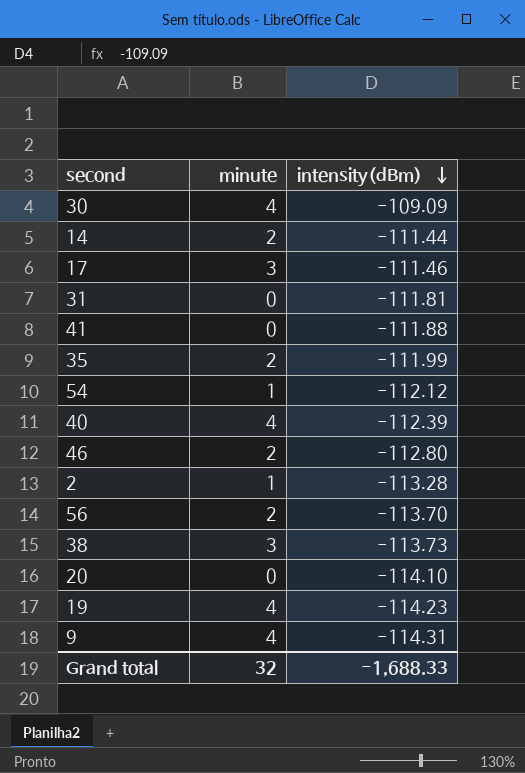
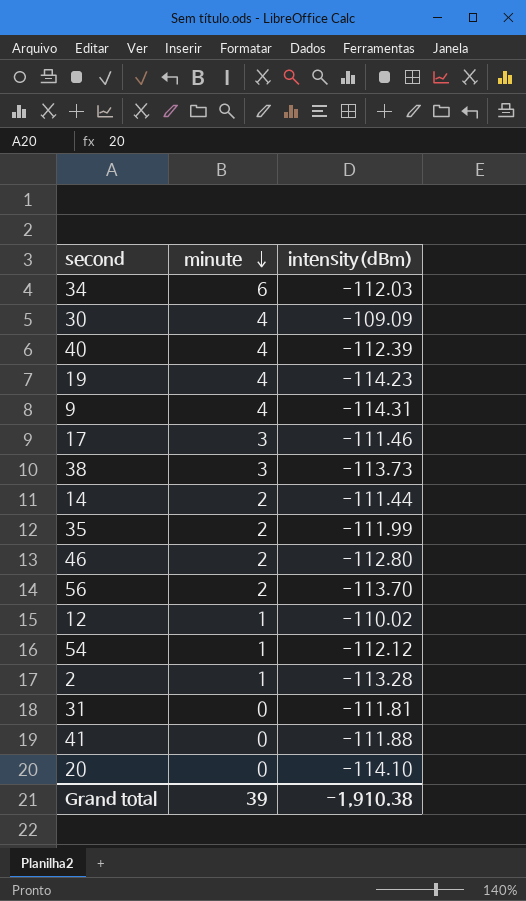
row order: intensity(dBm) descending -> minute descending
row 34: none -> 6 | -112.03
row 12: none -> 1 | -110.02
Grand total | minute: 32 -> 39
Grand total | intensity(dBm): -1,688.33 -> -1,910.38

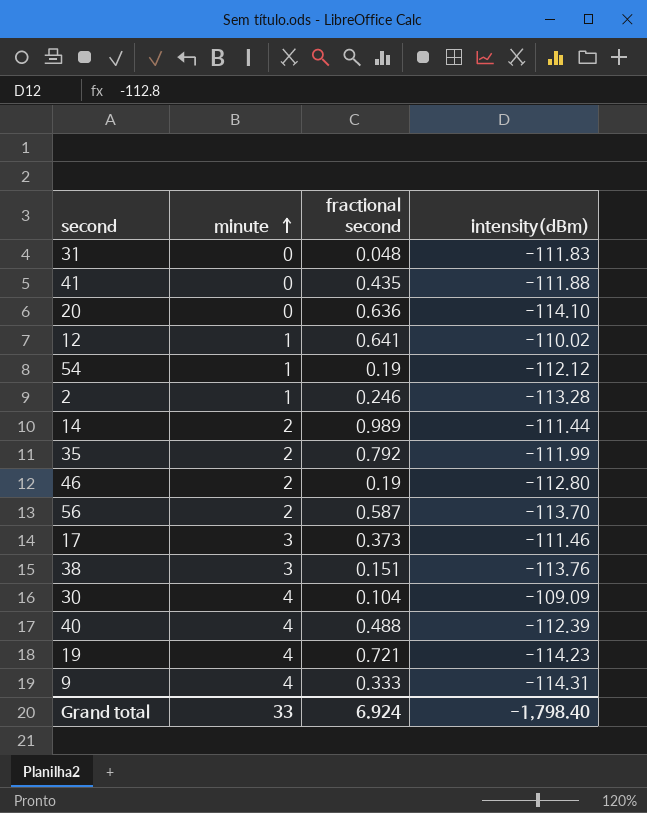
row order: minute descending -> minute ascending
column fractional second | position: none -> 3
row 34: 6 | -112.03 -> none
31 | intensity(dBm): -111.81 -> -111.83
38 | intensity(dBm): -113.73 -> -113.76
Grand total | minute: 39 -> 33
Grand total | intensity(dBm): -1,910.38 -> -1,798.40

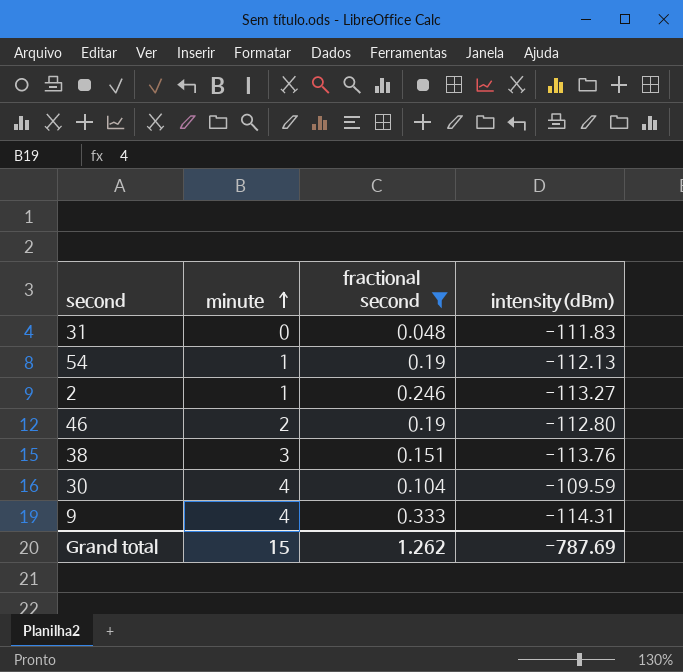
filter: none -> fractional second <= 0.333
54 | intensity(dBm): -112.12 -> -112.13
2 | intensity(dBm): -113.28 -> -113.27
30 | intensity(dBm): -109.09 -> -109.59
Grand total | minute: 33 -> 15
Grand total | fractional second: 6.924 -> 1.262
Grand total | intensity(dBm): -1,798.40 -> -787.69

